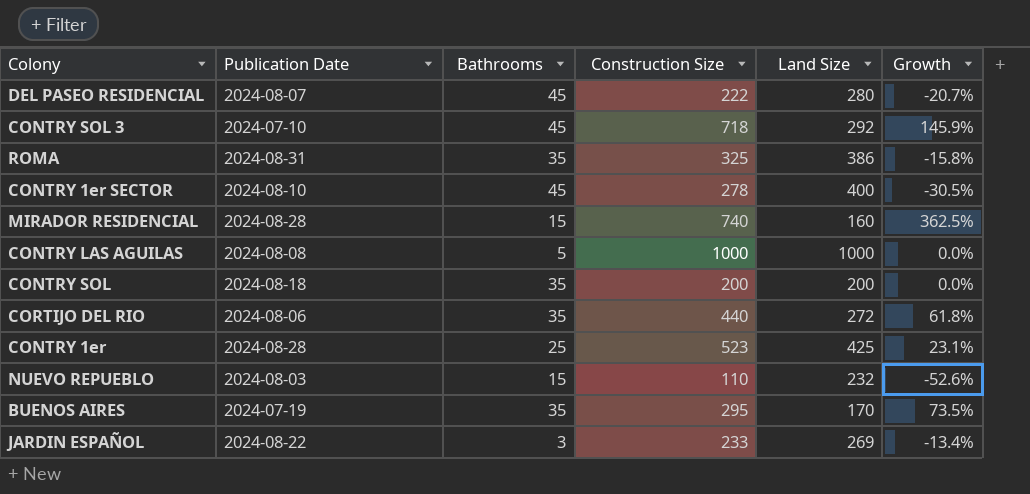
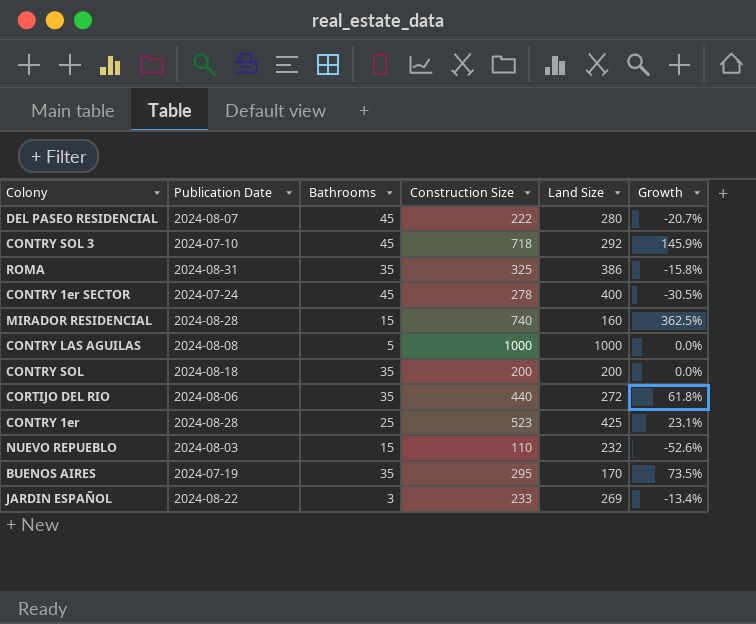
CONTRY 1er SECTOR | Publication Date: 2024-08-10 -> 2024-07-24

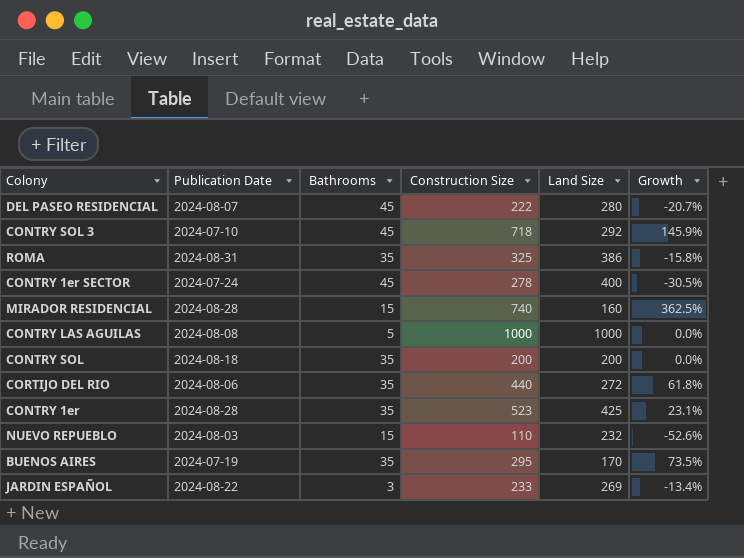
CONTRY 1er | Bathrooms: 25 -> 35

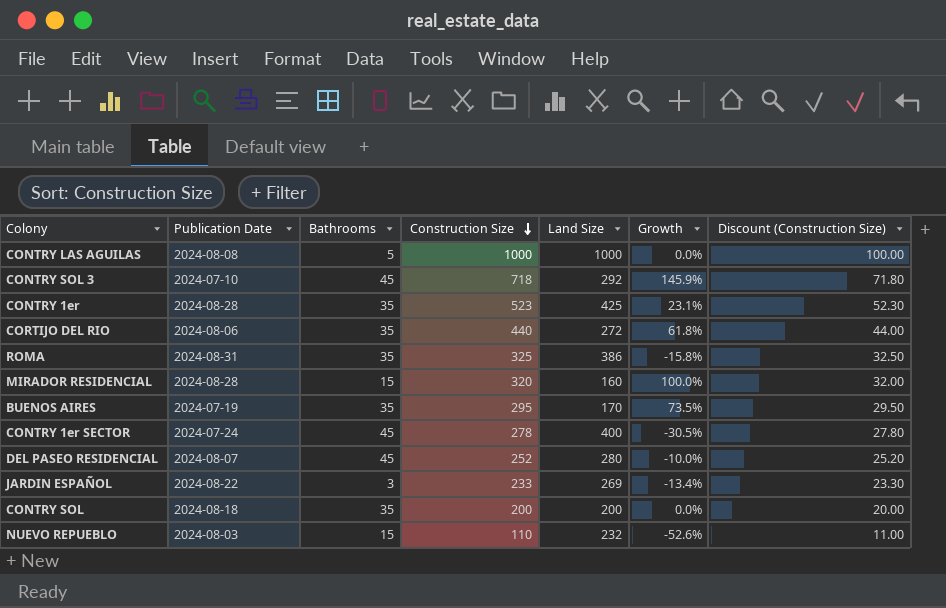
row order: none -> Construction Size descending
column Discount (Construction Size) | formula: none -> [Construction Size] * 0.1
MIRADOR RESIDENCIAL | Construction Size: 740 -> 320
MIRADOR RESIDENCIAL | Growth: 362.5% -> 100.0%
DEL PASEO RESIDENCIAL | Construction Size: 222 -> 252
DEL PASEO RESIDENCIAL | Growth: -20.7% -> -10.0%

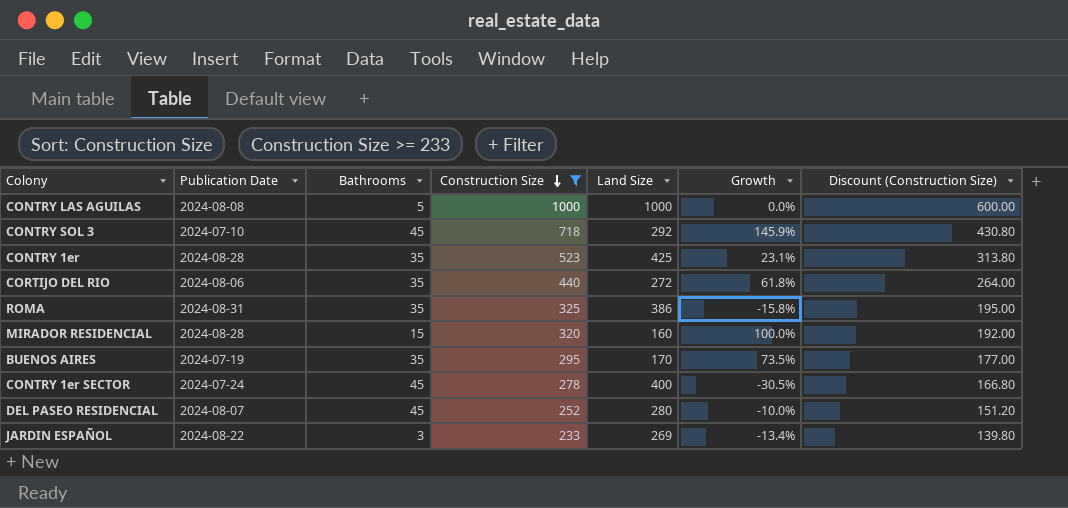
filter: none -> Construction Size >= 233
column Discount (Construction Size) | formula: [Construction Size] * 0.1 -> [Construction Size] * 0.6

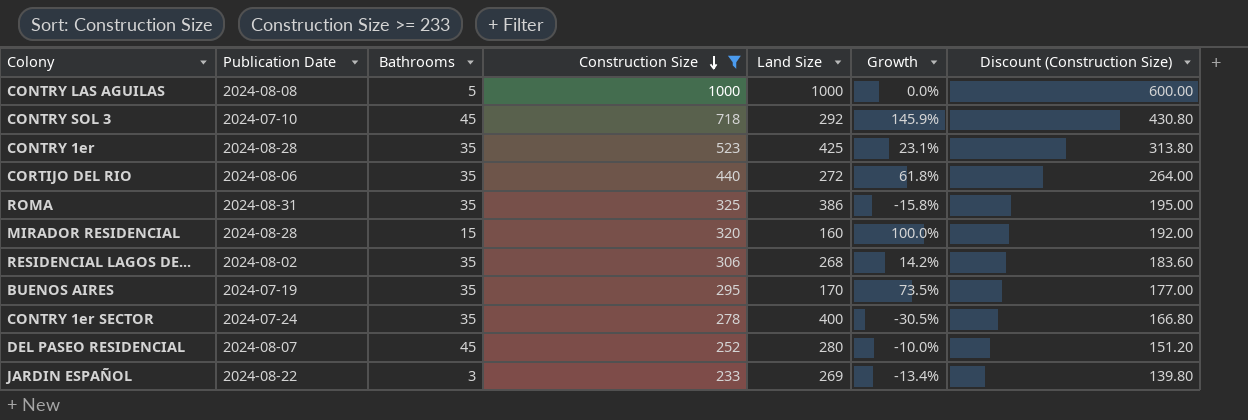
row RESIDENCIAL LAGOS DE...: none -> 2024-08-02 | 35 | 306 | 268 | 14.2% | 183.60
CONTRY 1er SECTOR | Bathrooms: 45 -> 35

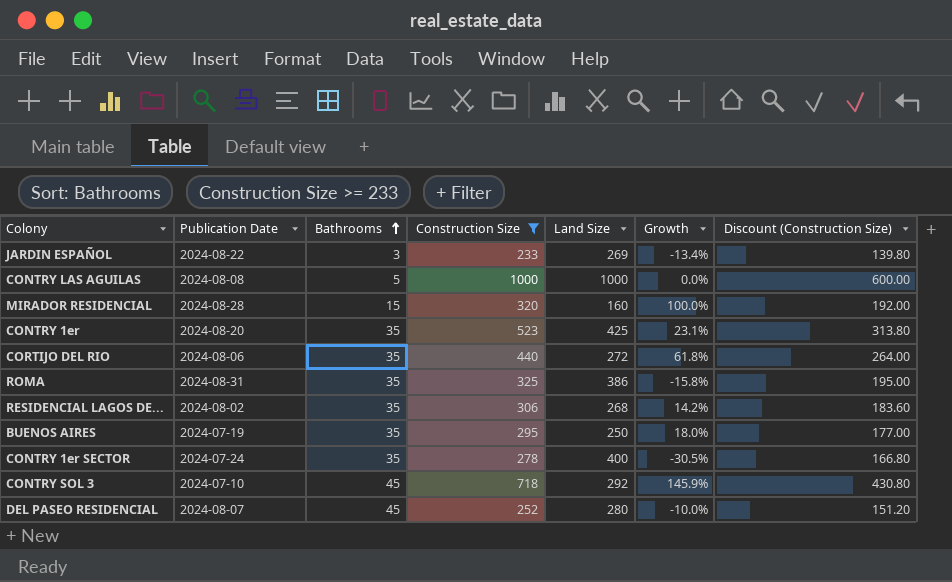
row order: Construction Size descending -> Bathrooms ascending
CONTRY 1er | Publication Date: 2024-08-28 -> 2024-08-20
BUENOS AIRES | Land Size: 170 -> 250
BUENOS AIRES | Growth: 73.5% -> 18.0%

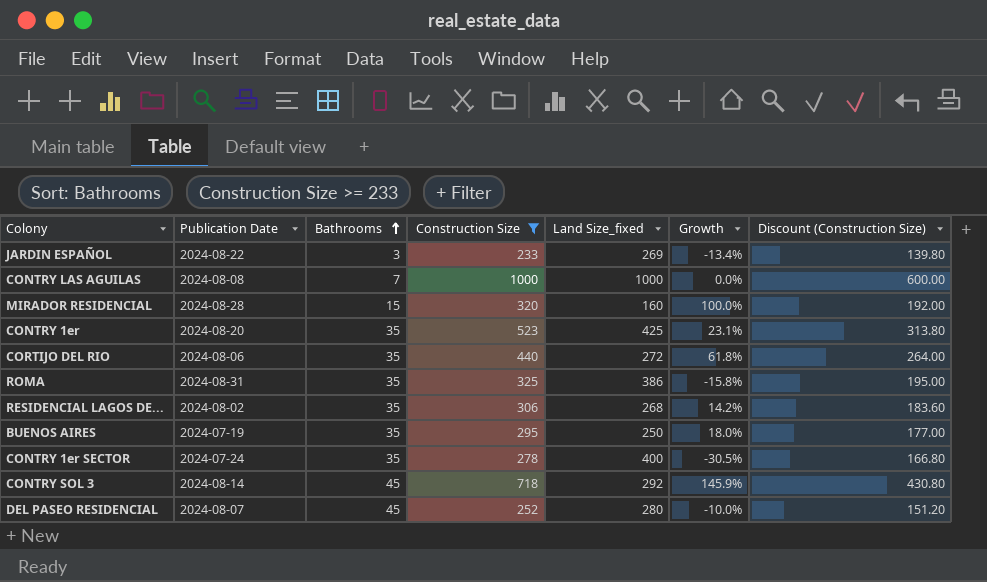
column name: Land Size -> Land Size_fixed
CONTRY LAS AGUILAS | Bathrooms: 5 -> 7
CONTRY SOL 3 | Publication Date: 2024-07-10 -> 2024-08-14

